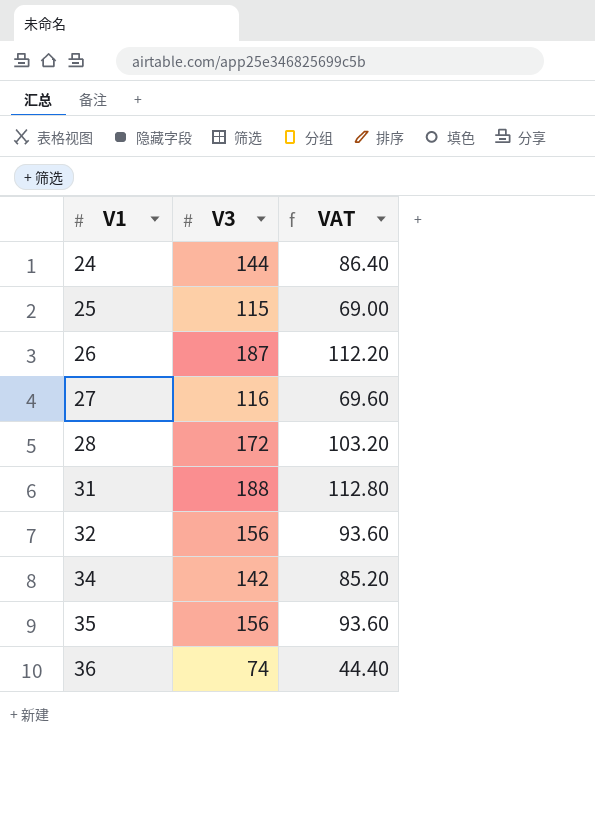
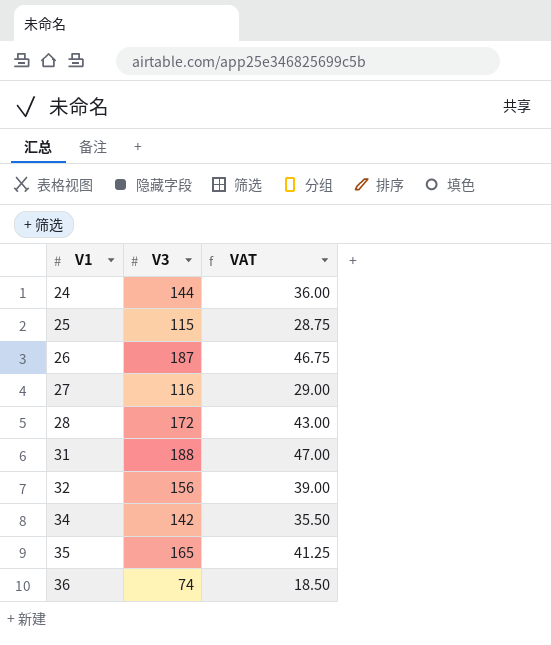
column VAT | formula: [V3] * 0.6 -> [V3] * 0.25
35 | V3: 156 -> 165

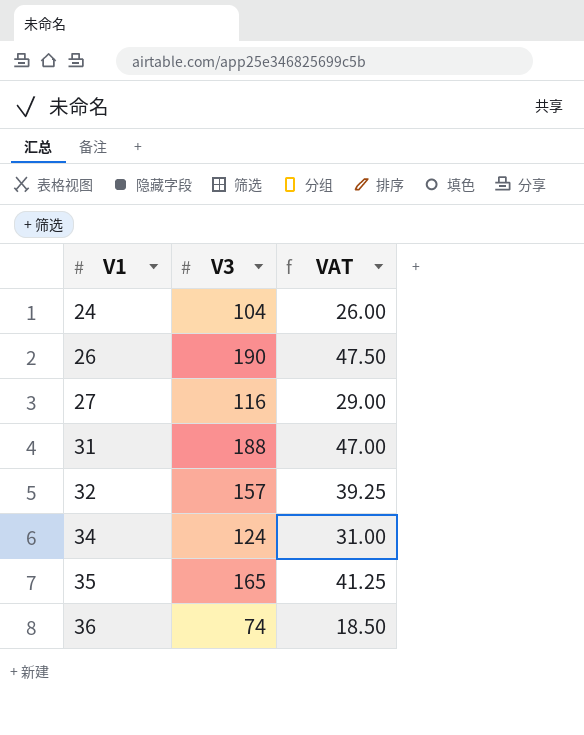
row 25: 115 | 28.75 -> none
row 28: 172 | 43.00 -> none
24 | V3: 144 -> 104
24 | VAT: 36.00 -> 26.00
26 | V3: 187 -> 190
26 | VAT: 46.75 -> 47.50
32 | V3: 156 -> 157
32 | VAT: 39.00 -> 39.25
34 | V3: 142 -> 124
34 | VAT: 35.50 -> 31.00

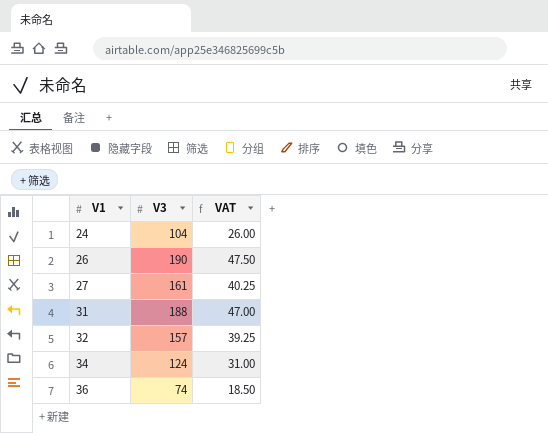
row 35: 165 | 41.25 -> none
27 | V3: 116 -> 161
27 | VAT: 29.00 -> 40.25

